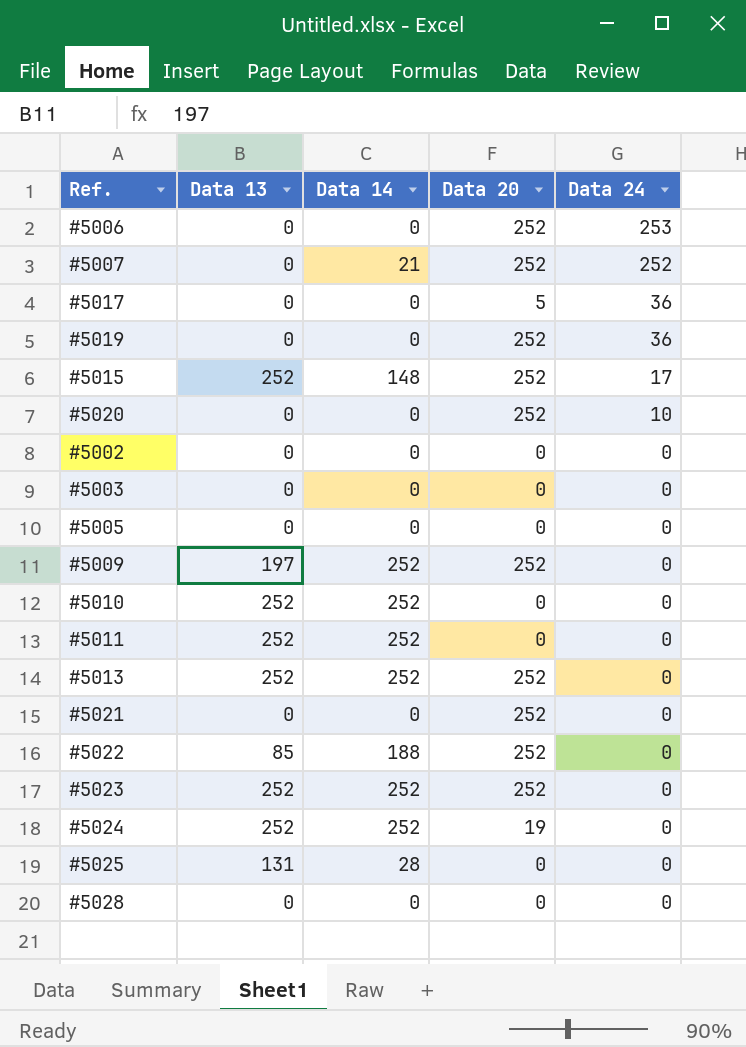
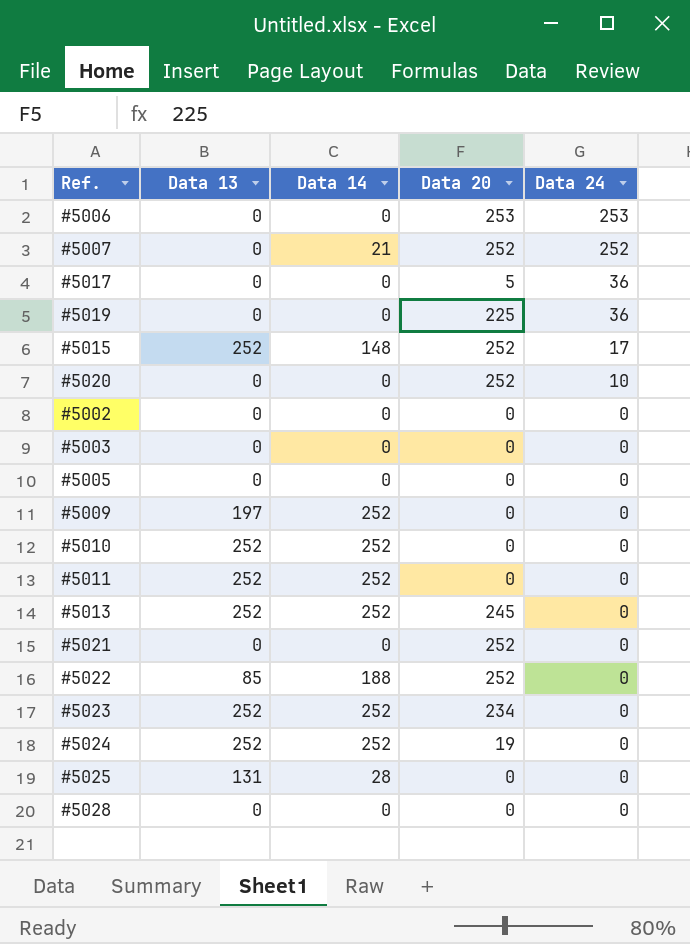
#5006 | Data 20: 252 -> 253
#5019 | Data 20: 252 -> 225
#5009 | Data 20: 252 -> 0
#5013 | Data 20: 252 -> 245
#5023 | Data 20: 252 -> 234

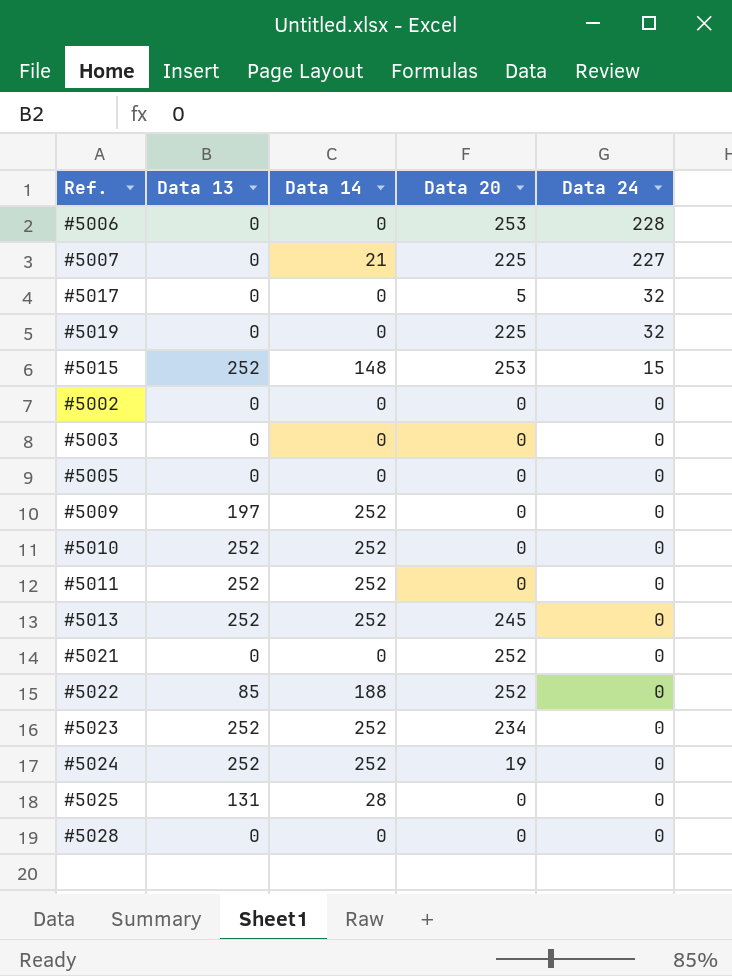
row #5020: 0 | 0 | 252 | 10 -> none
#5006 | Data 24: 253 -> 228
#5007 | Data 20: 252 -> 225
#5007 | Data 24: 252 -> 227
#5017 | Data 24: 36 -> 32
#5019 | Data 24: 36 -> 32
#5015 | Data 20: 252 -> 253
#5015 | Data 24: 17 -> 15

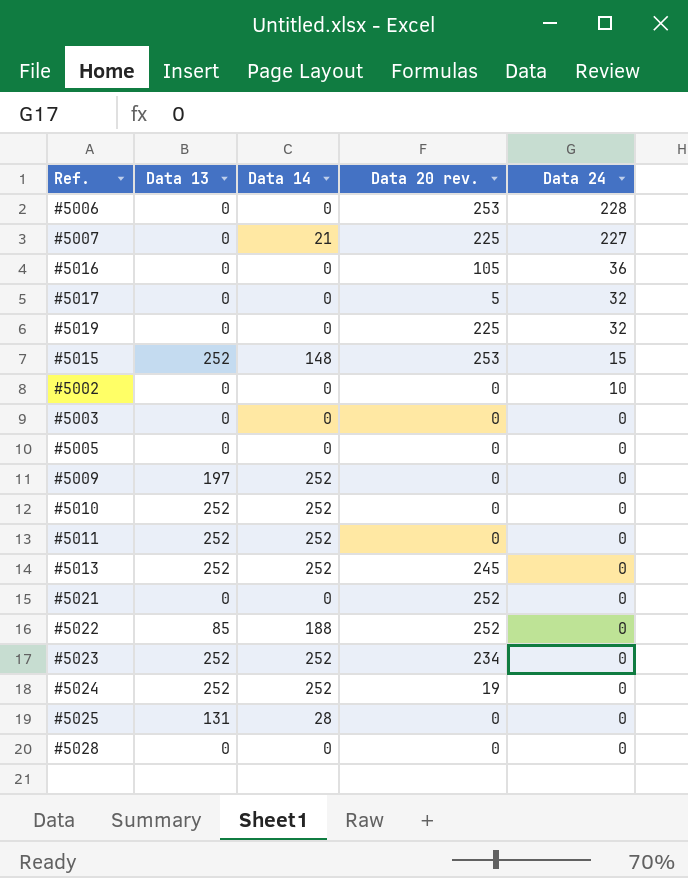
column name: Data 20 -> Data 20 rev.
row #5016: none -> 0 | 0 | 105 | 36
#5002 | Data 24: 0 -> 10

